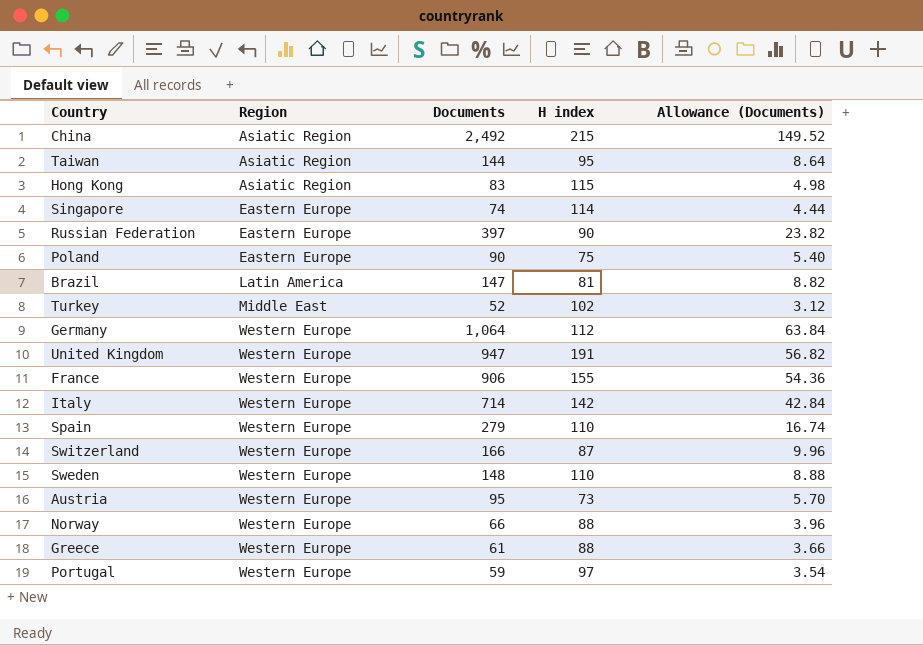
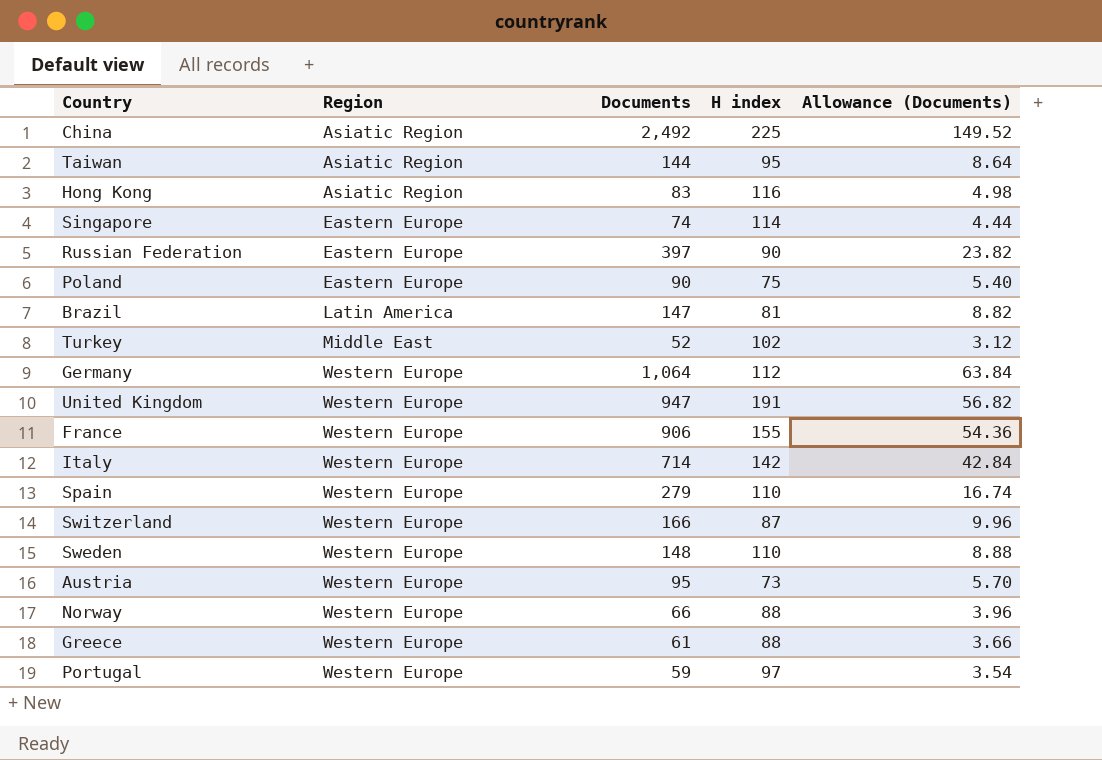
China | H index: 215 -> 225
Hong Kong | H index: 115 -> 116

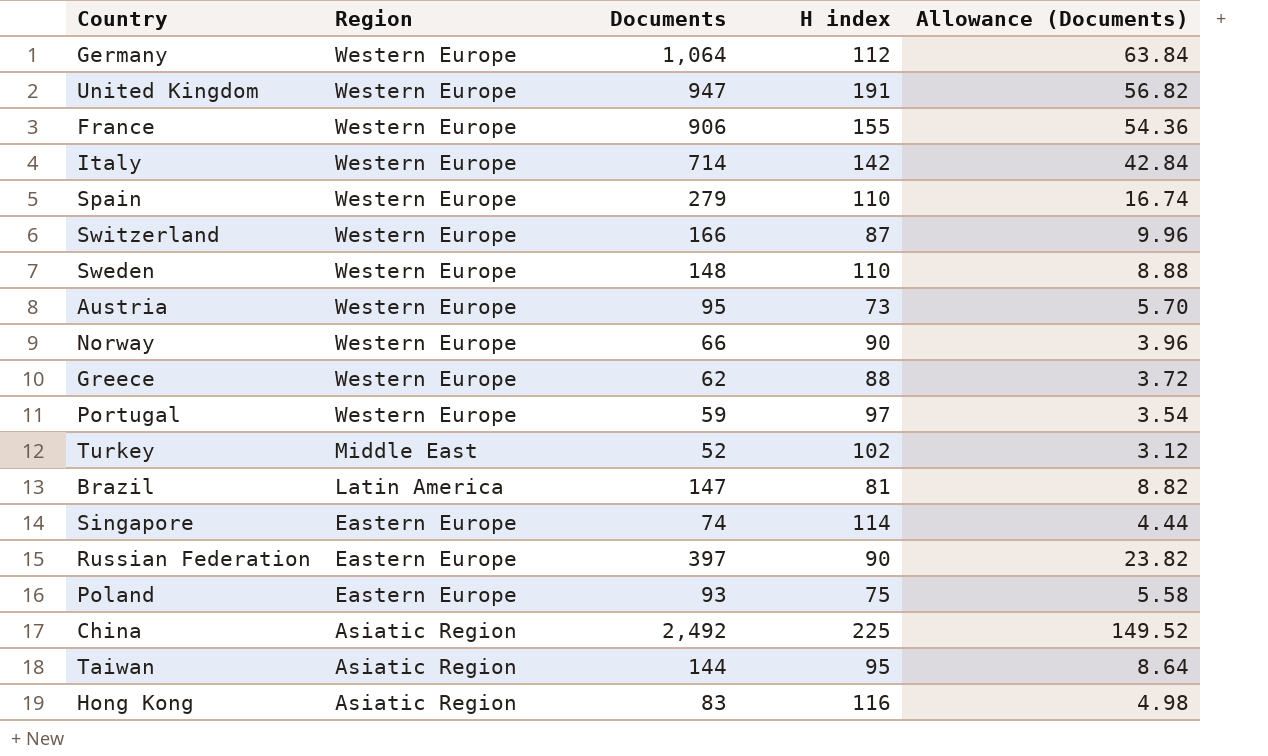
row order: Region ascending -> Region descending
Norway | H index: 88 -> 90
Greece | Documents: 61 -> 62
Greece | Allowance (Documents): 3.66 -> 3.72
Poland | Documents: 90 -> 93
Poland | Allowance (Documents): 5.40 -> 5.58

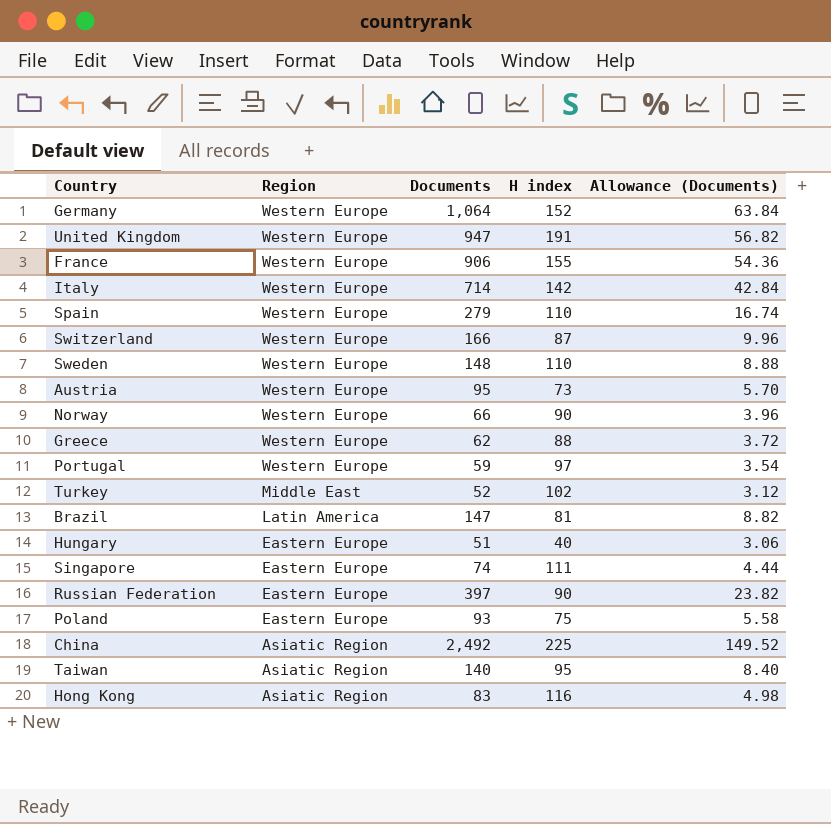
Germany | H index: 112 -> 152
row Hungary: none -> Eastern Europe | 51 | 40 | 3.06
Singapore | H index: 114 -> 111
Taiwan | Documents: 144 -> 140
Taiwan | Allowance (Documents): 8.64 -> 8.40

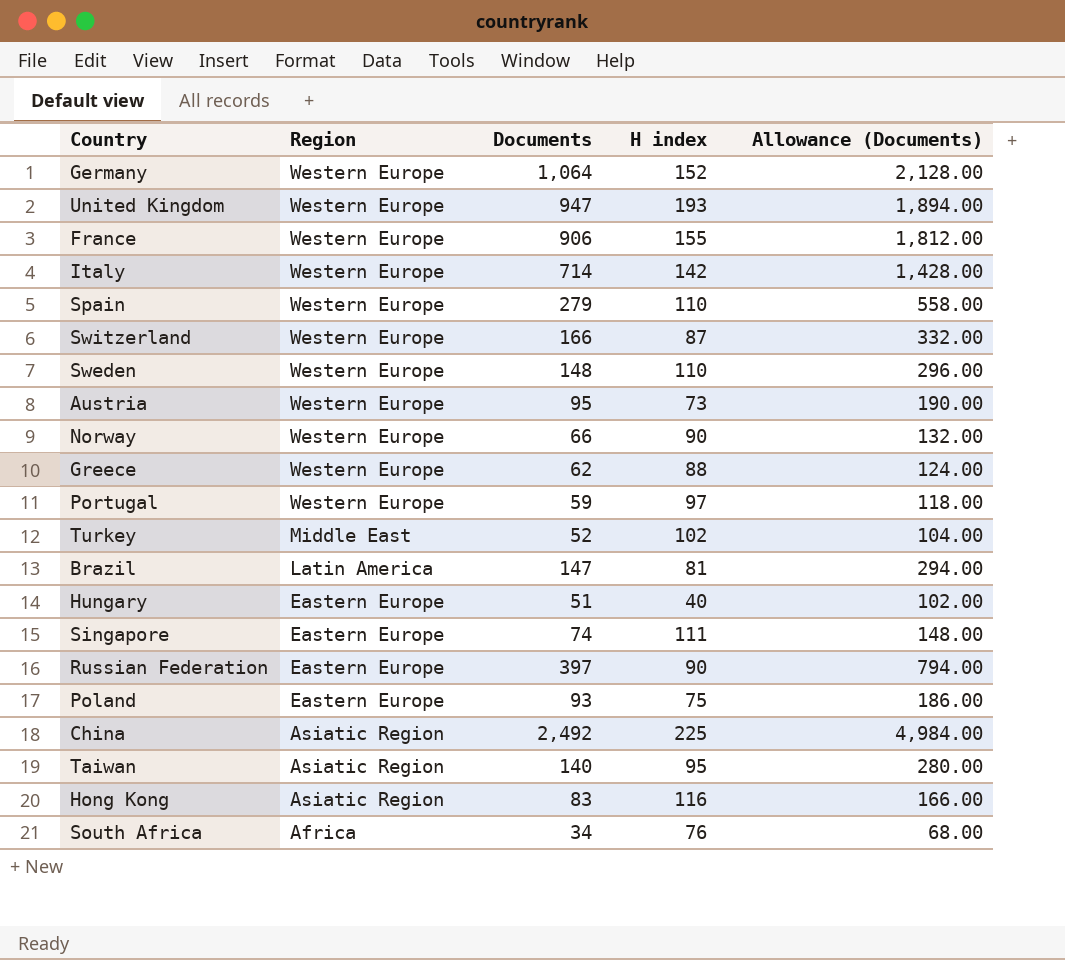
column Allowance (Documents) | formula: [Documents] * 0.06 -> [Documents] * 2
United Kingdom | H index: 191 -> 193
row South Africa: none -> Africa | 34 | 76 | 68.00

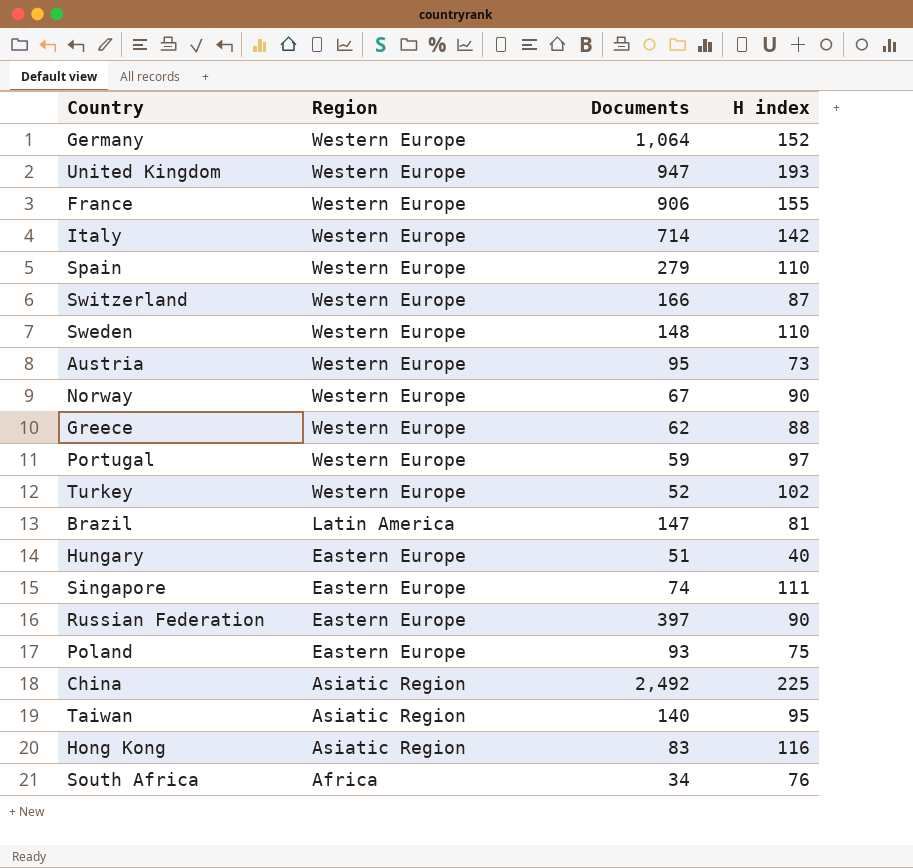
column Allowance (Documents) | formula: [Documents] * 2 -> none
Norway | Documents: 66 -> 67
Turkey | Region: Middle East -> Western Europe

